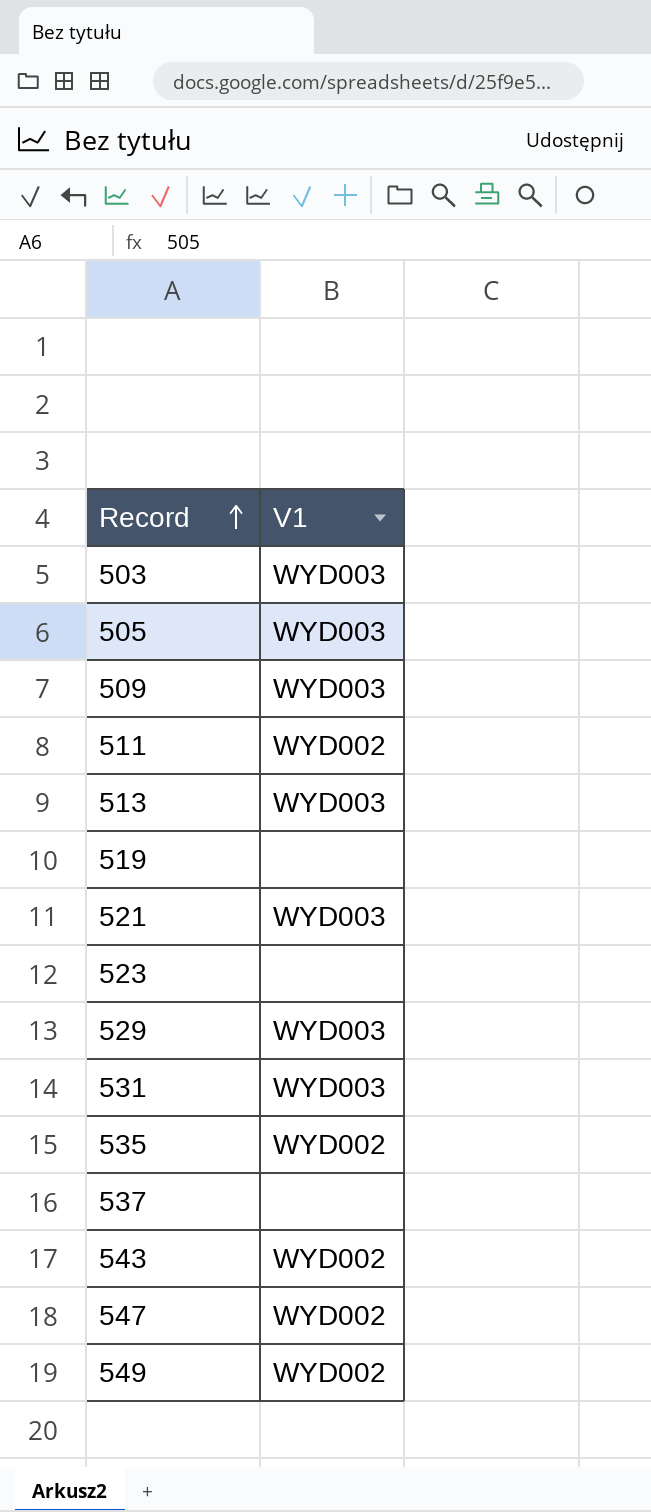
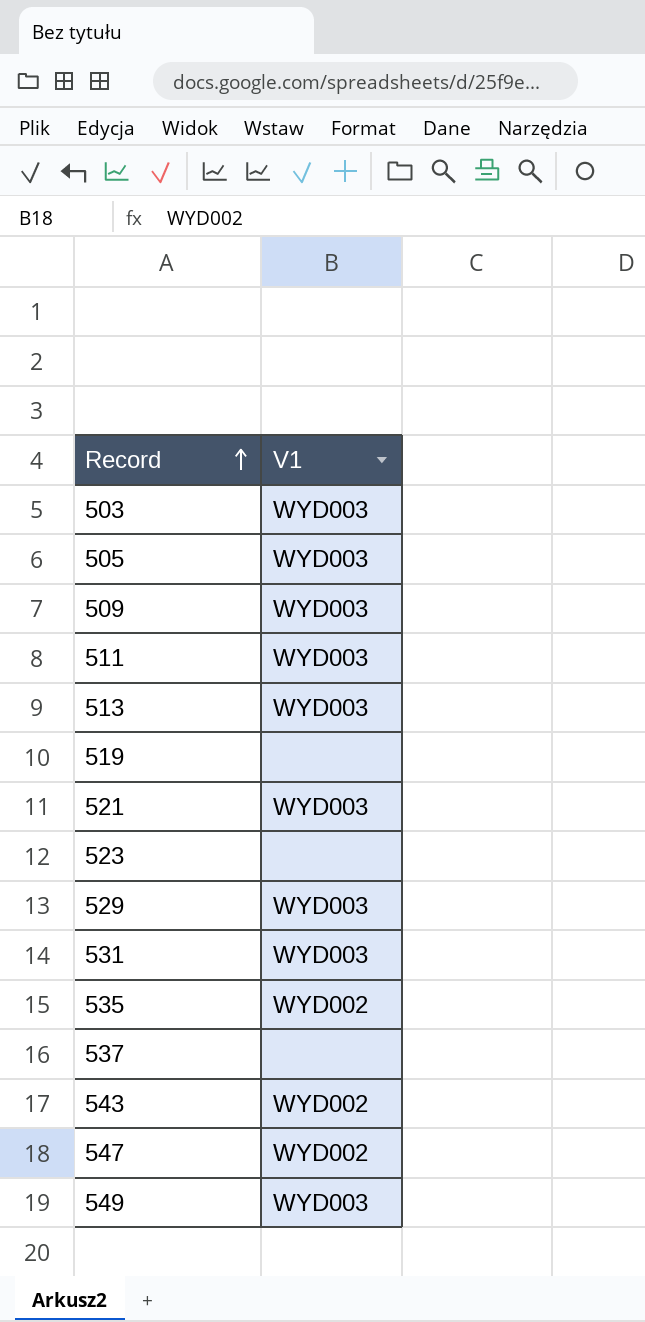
511 | V1: WYD002 -> WYD003
549 | V1: WYD002 -> WYD003

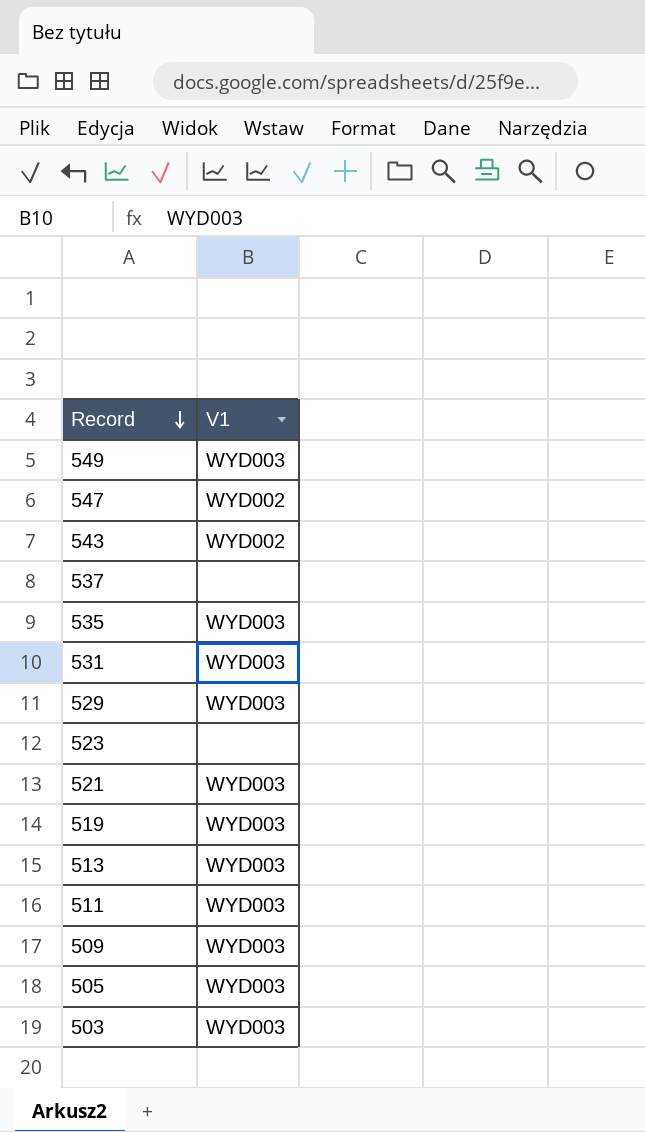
row order: Record ascending -> Record descending
535 | V1: WYD002 -> WYD003
519 | V1: none -> WYD003

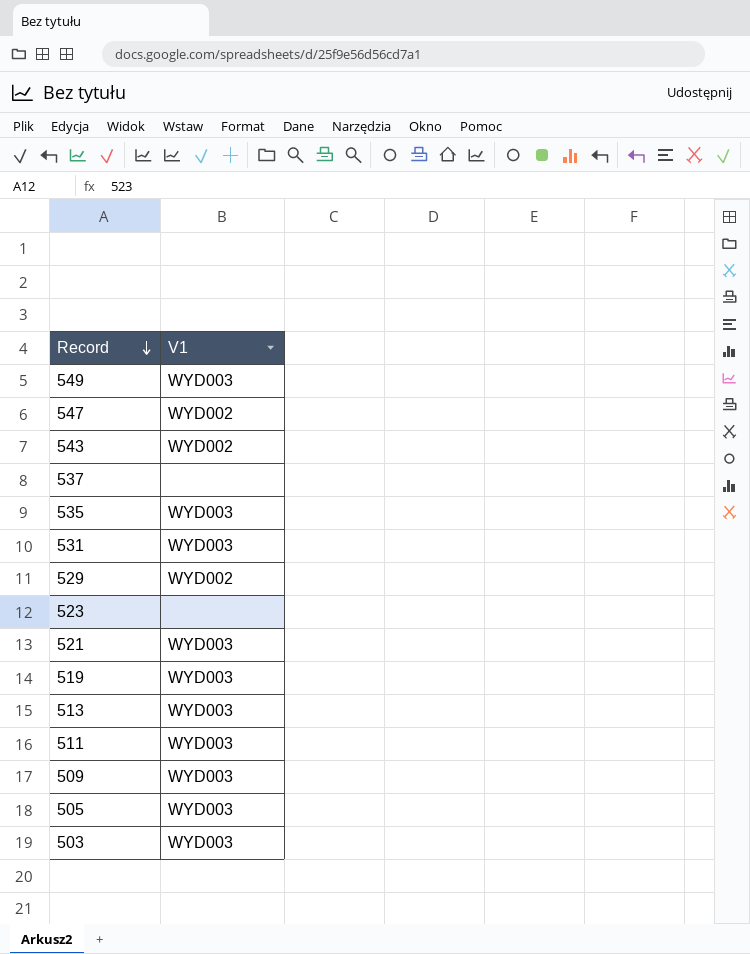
529 | V1: WYD003 -> WYD002

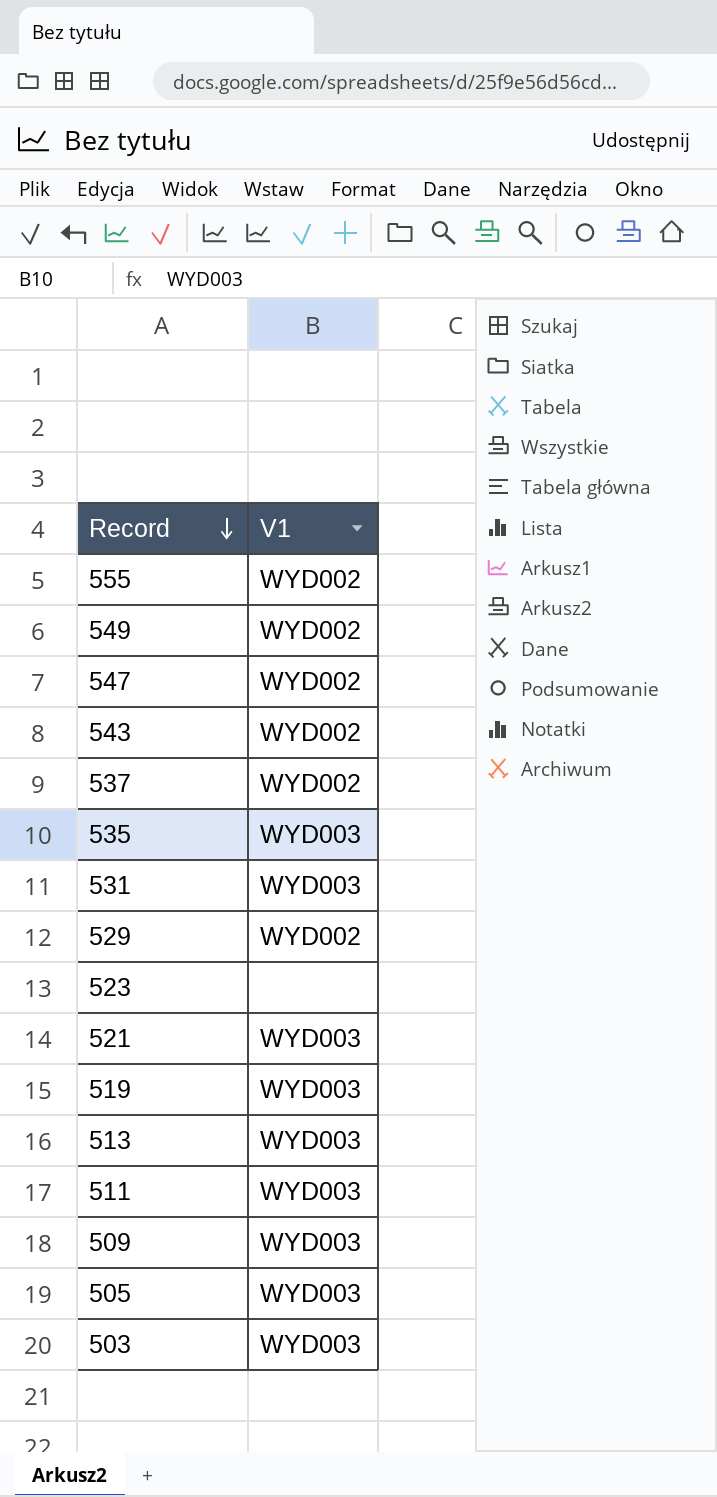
row 555: none -> WYD002
549 | V1: WYD003 -> WYD002
537 | V1: none -> WYD002

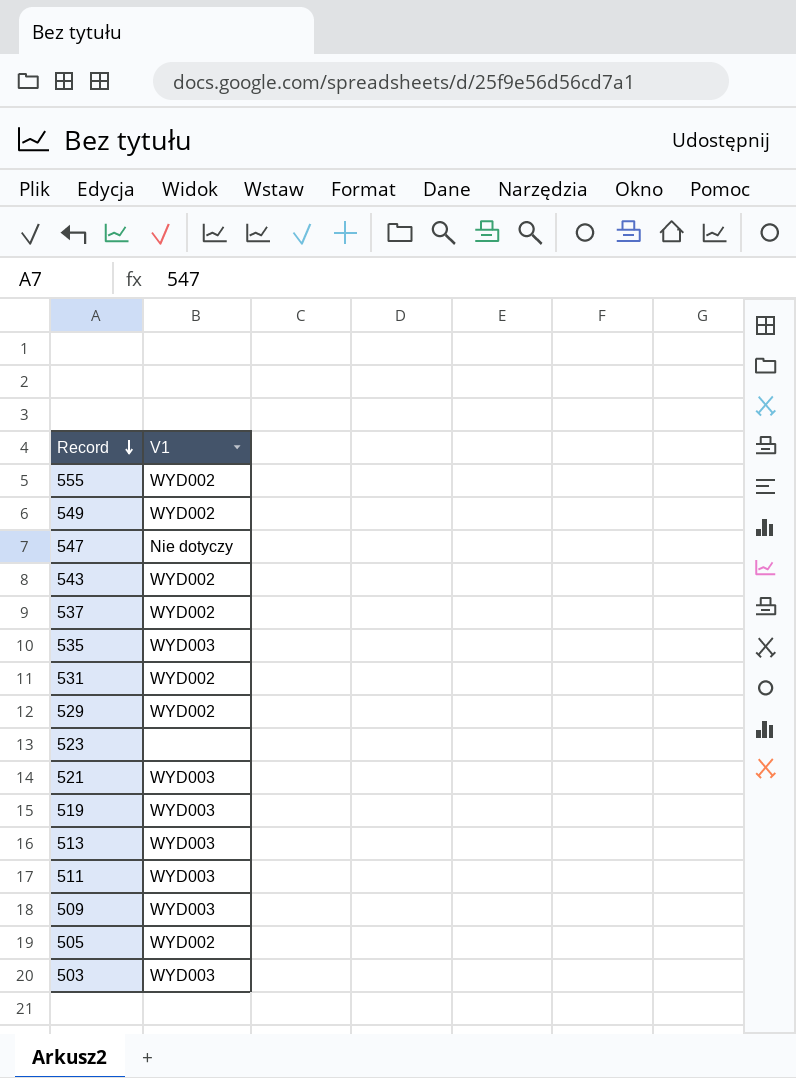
547 | V1: WYD002 -> Nie dotyczy
531 | V1: WYD003 -> WYD002
505 | V1: WYD003 -> WYD002

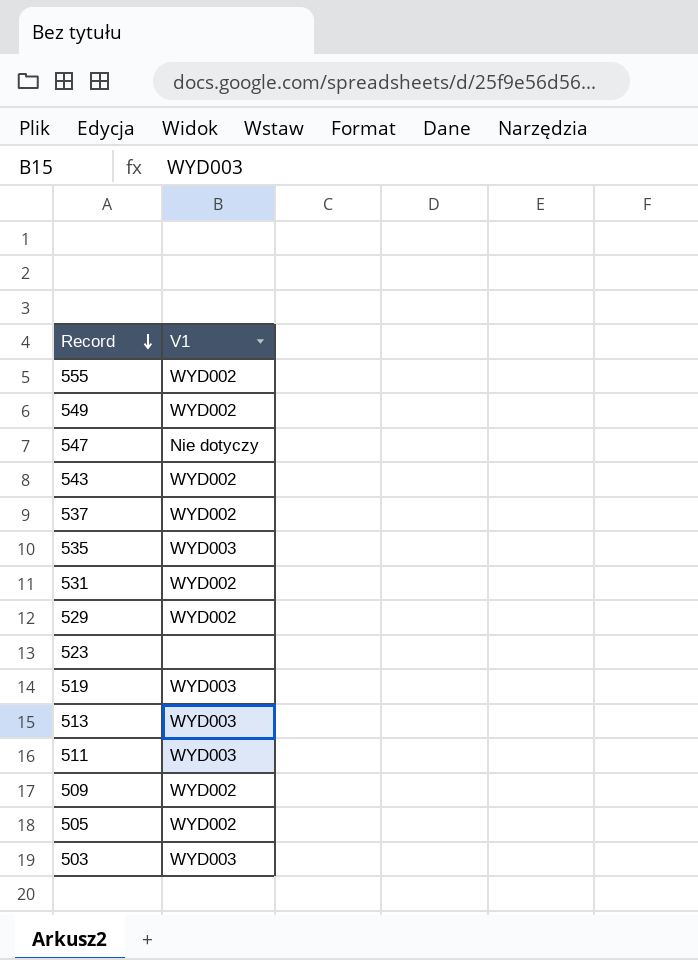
row 521: WYD003 -> none
509 | V1: WYD003 -> WYD002

